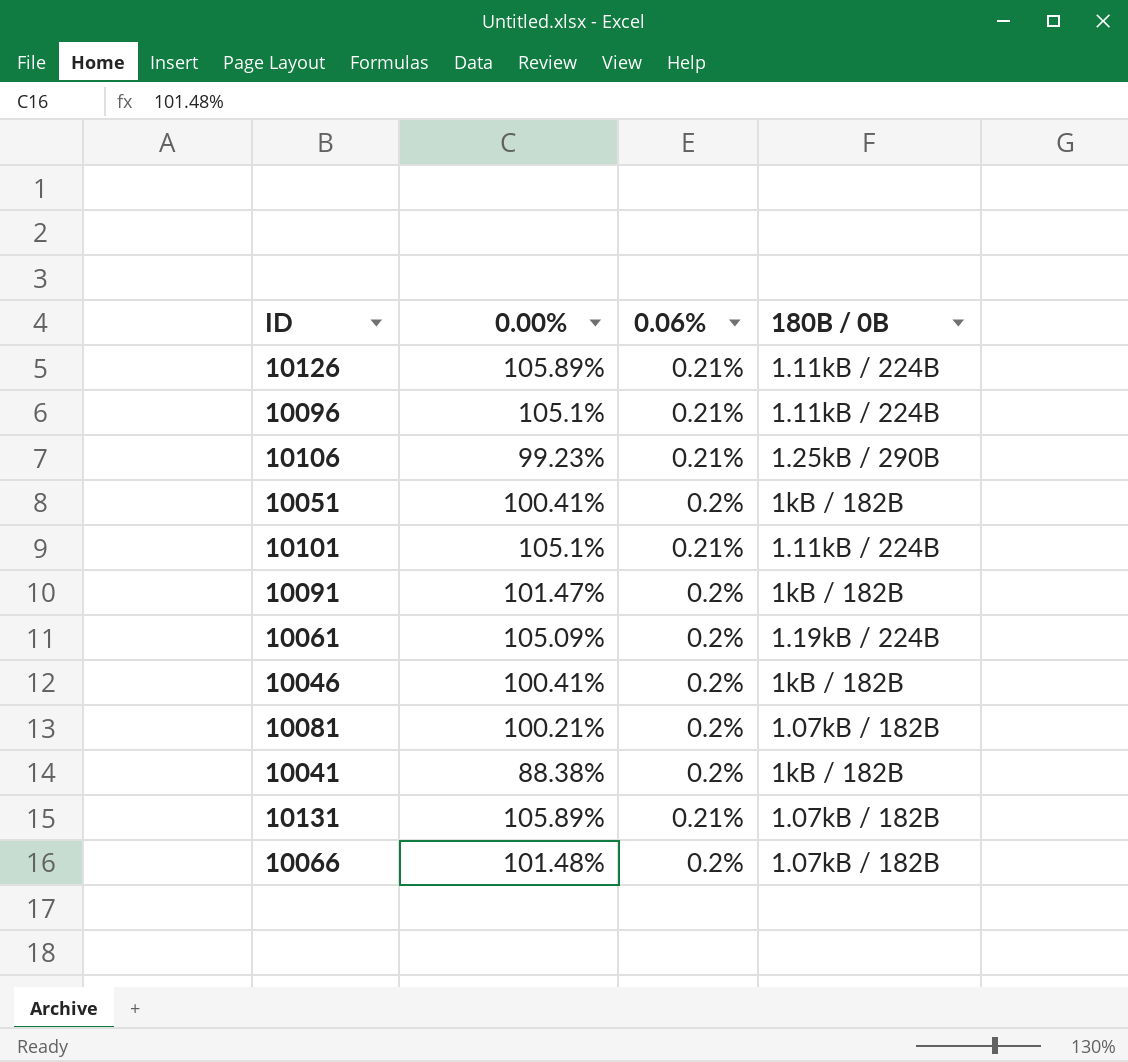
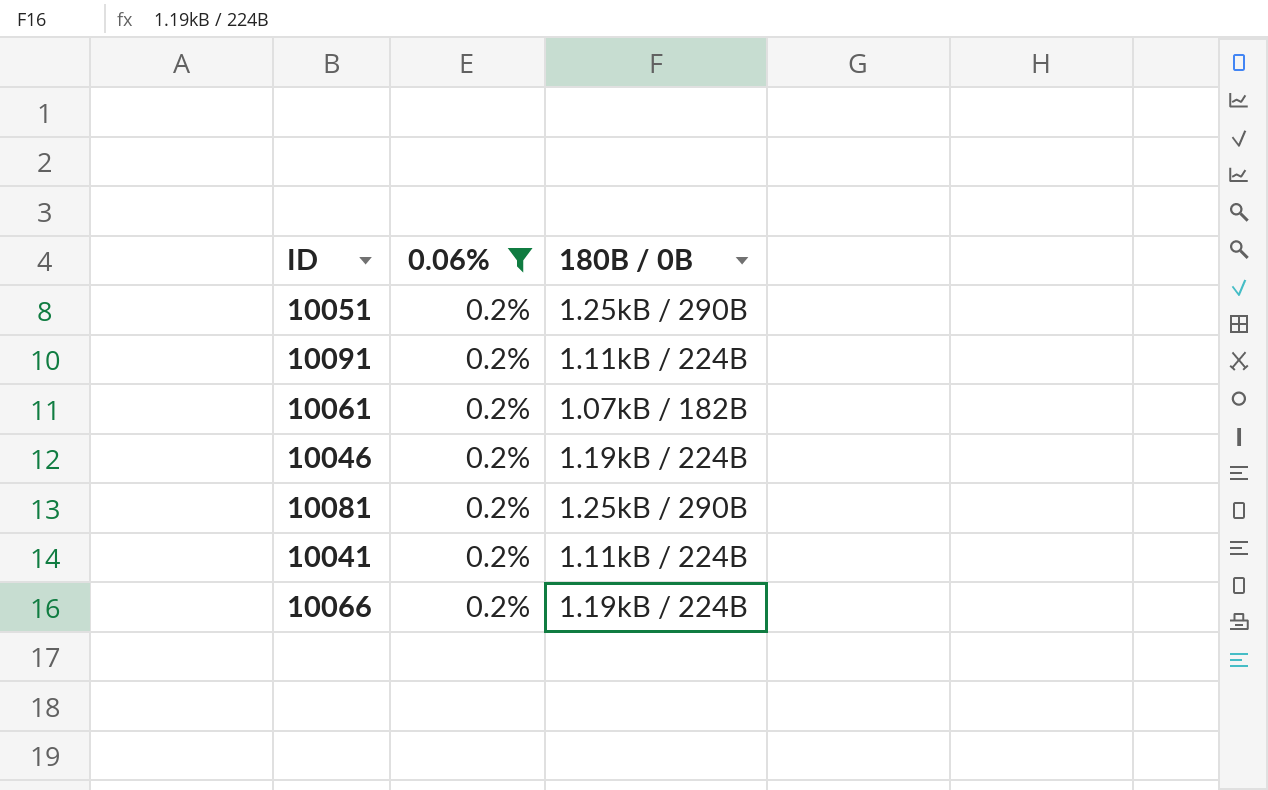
filter: none -> 0.06% = 0.2%
column 0.00% | position: 2 -> none
10051 | 180B / 0B: 1kB / 182B -> 1.25kB / 290B
10091 | 180B / 0B: 1kB / 182B -> 1.11kB / 224B
10061 | 180B / 0B: 1.19kB / 224B -> 1.07kB / 182B
10046 | 180B / 0B: 1kB / 182B -> 1.19kB / 224B
10081 | 180B / 0B: 1.07kB / 182B -> 1.25kB / 290B
10041 | 180B / 0B: 1kB / 182B -> 1.11kB / 224B
10066 | 180B / 0B: 1.07kB / 182B -> 1.19kB / 224B

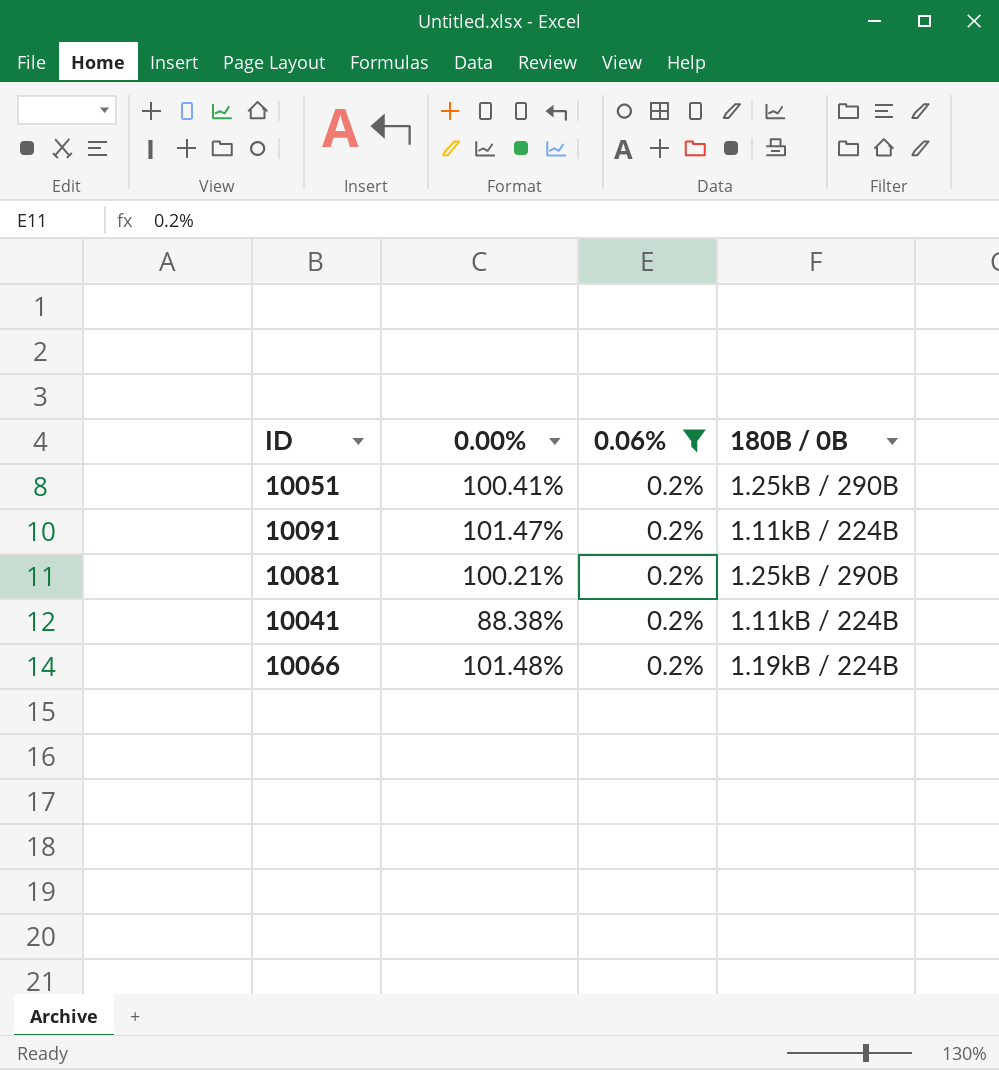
column 0.00% | position: none -> 2
row 10061: 0.2% | 1.07kB / 182B -> none
row 10046: 0.2% | 1.19kB / 224B -> none

